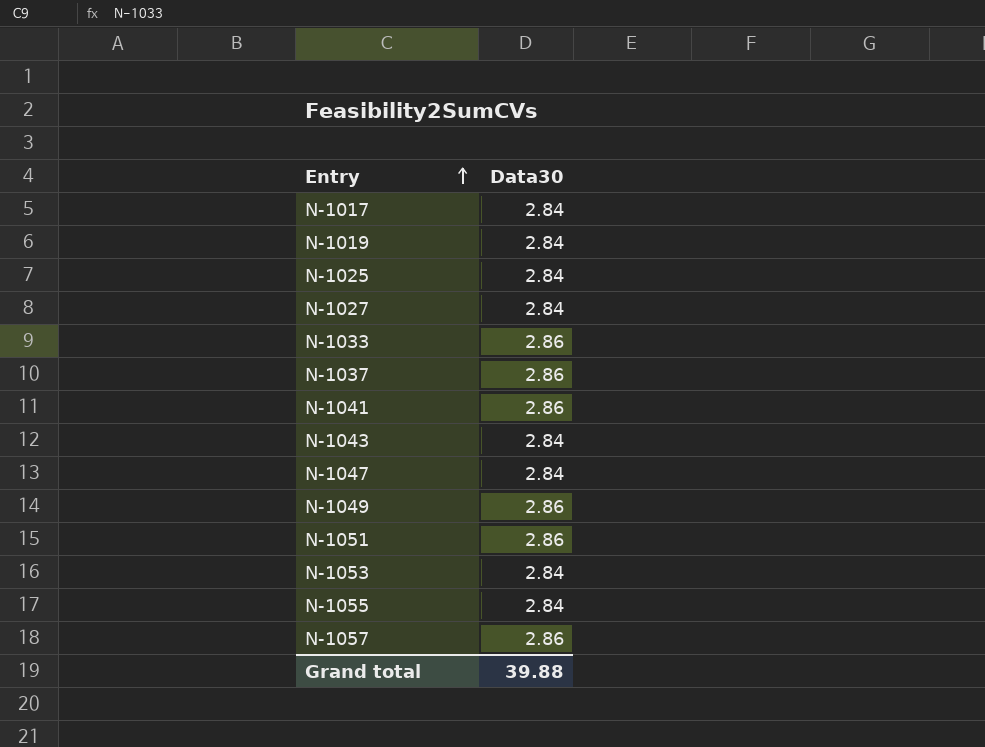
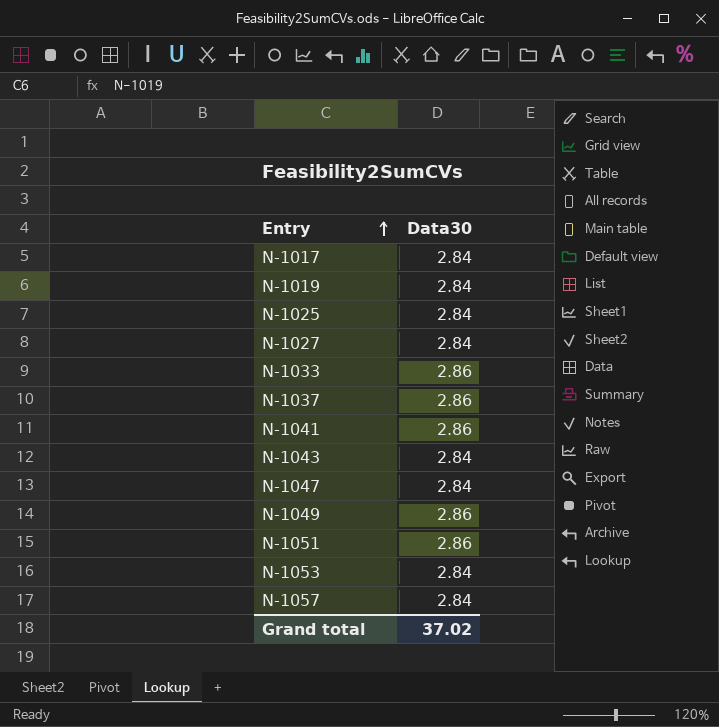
row N-1055: 2.84 -> none
N-1057 | Data30: 2.86 -> 2.84
Grand total | Data30: 39.88 -> 37.02

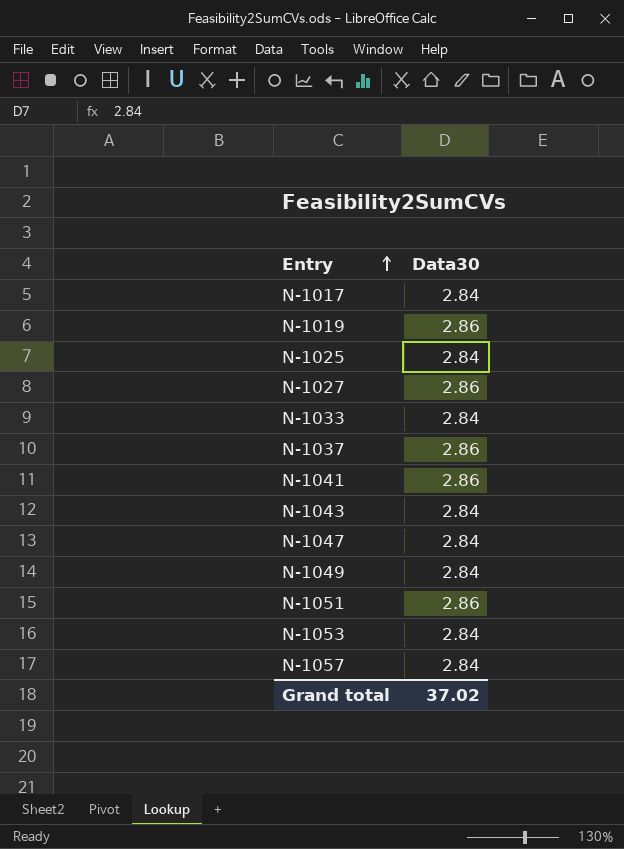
N-1019 | Data30: 2.84 -> 2.86
N-1027 | Data30: 2.84 -> 2.86
N-1033 | Data30: 2.86 -> 2.84
N-1049 | Data30: 2.86 -> 2.84

